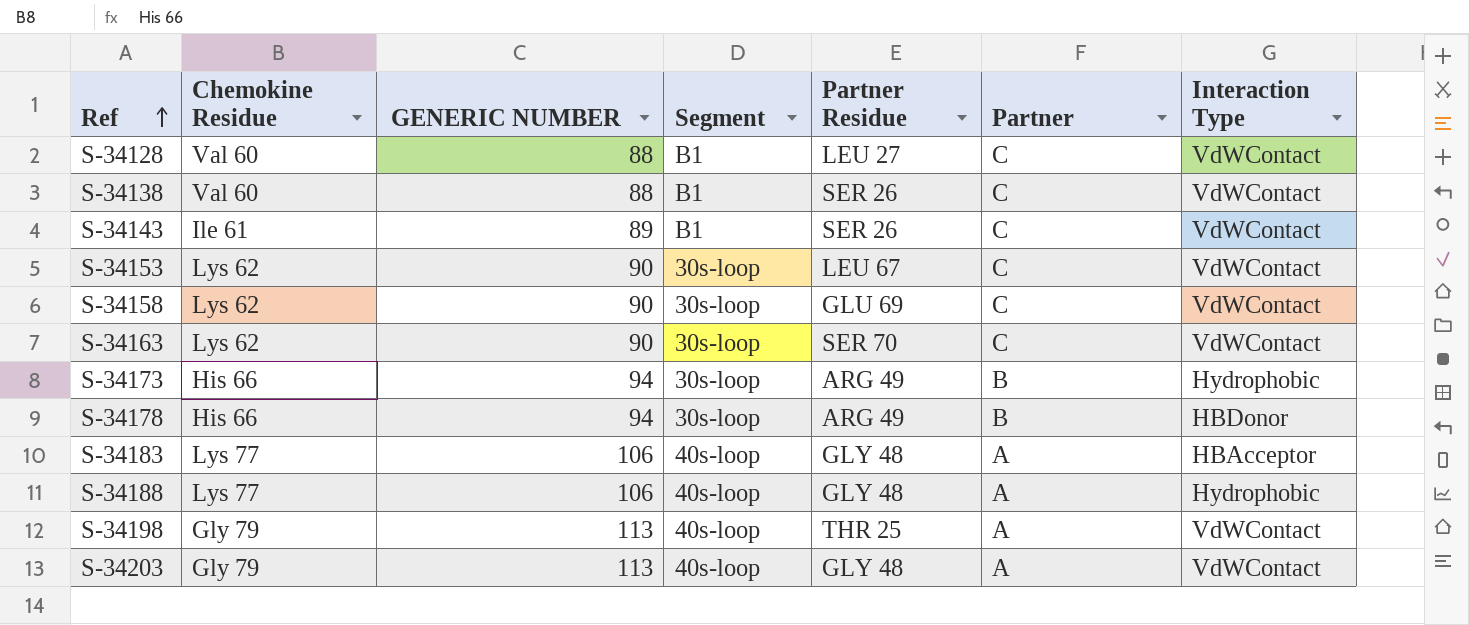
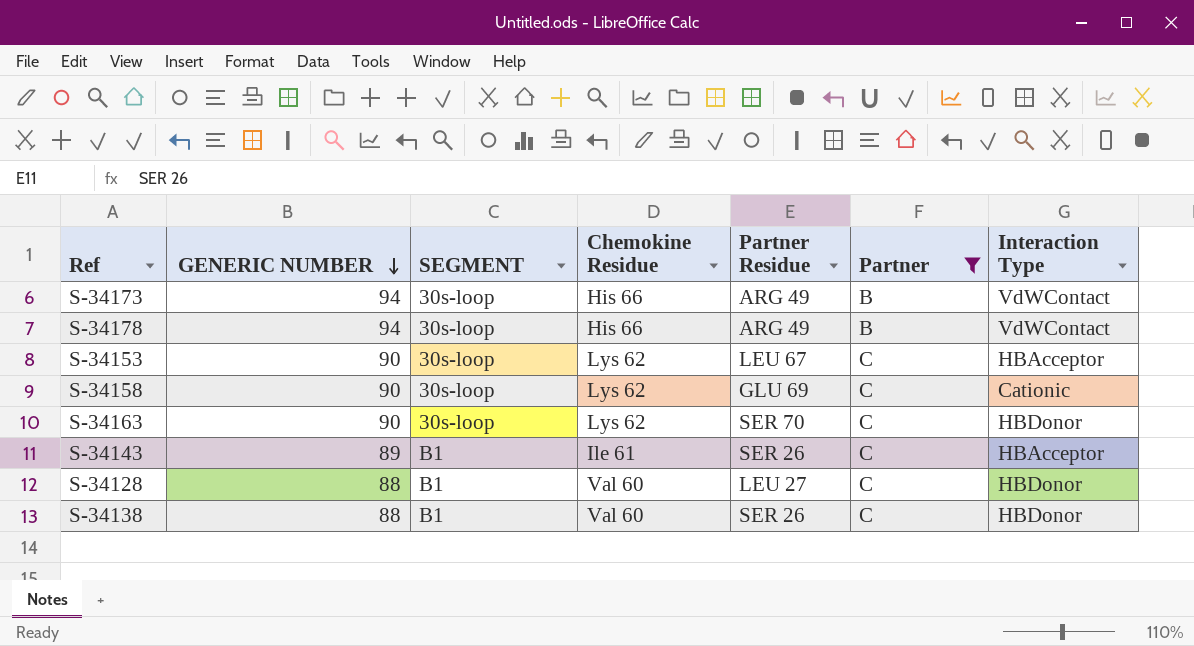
filter: none -> Partner != A
row order: Ref ascending -> GENERIC NUMBER descending
column name: Segment -> SEGMENT
column Chemokine Residue | position: 2 -> 4
S-34173 | Interaction Type: Hydrophobic -> VdWContact
S-34178 | Interaction Type: HBDonor -> VdWContact
S-34153 | Interaction Type: VdWContact -> HBAcceptor
S-34158 | Interaction Type: VdWContact -> Cationic
S-34163 | Interaction Type: VdWContact -> HBDonor
S-34143 | Interaction Type: VdWContact -> HBAcceptor
S-34128 | Interaction Type: VdWContact -> HBDonor
S-34138 | Interaction Type: VdWContact -> HBDonor

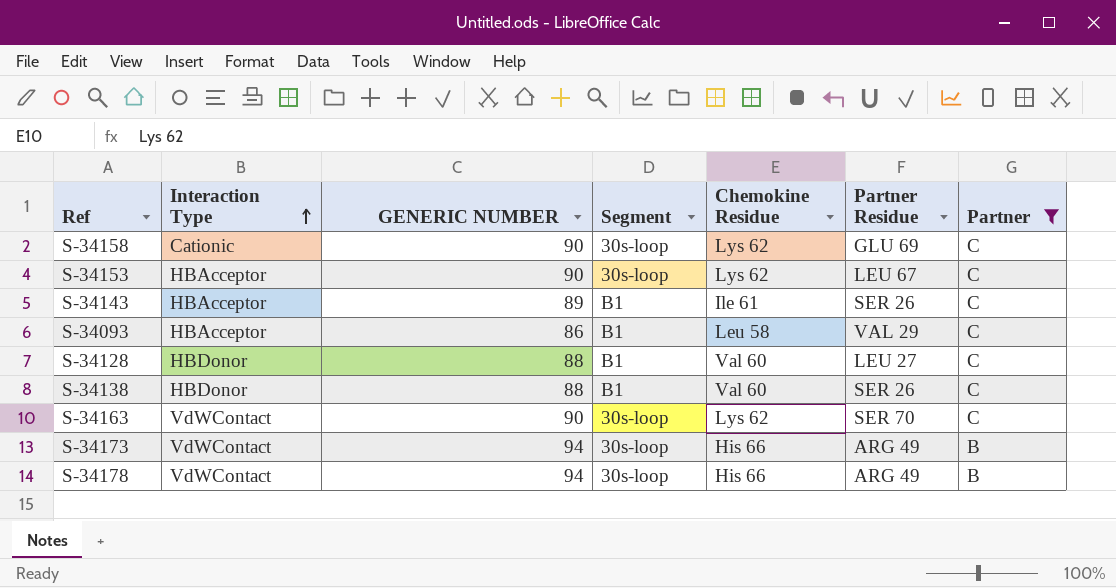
row order: GENERIC NUMBER descending -> Interaction Type ascending
column Interaction Type | position: 7 -> 2
column name: SEGMENT -> Segment
row S-34093: none -> HBAcceptor | 86 | B1 | Leu 58 | VAL 29 | C
S-34163 | Interaction Type: HBDonor -> VdWContact

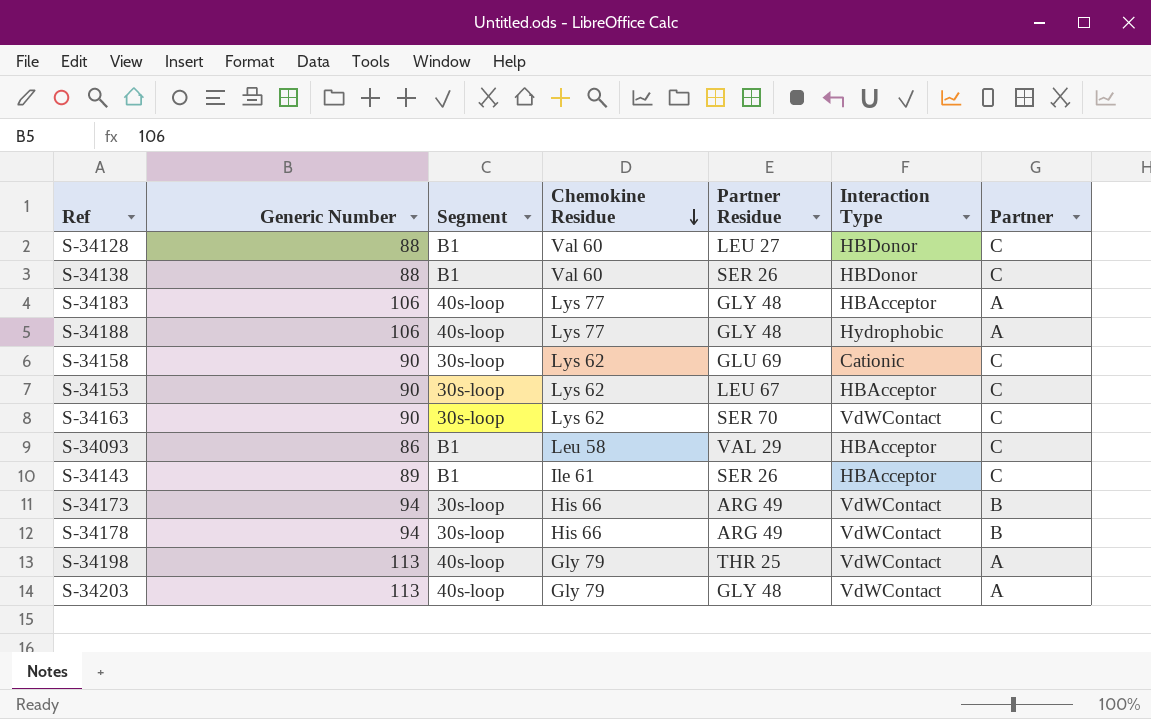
filter: Partner != A -> none
row order: Interaction Type ascending -> Chemokine Residue descending
column name: GENERIC NUMBER -> Generic Number
column Interaction Type | position: 2 -> 6

